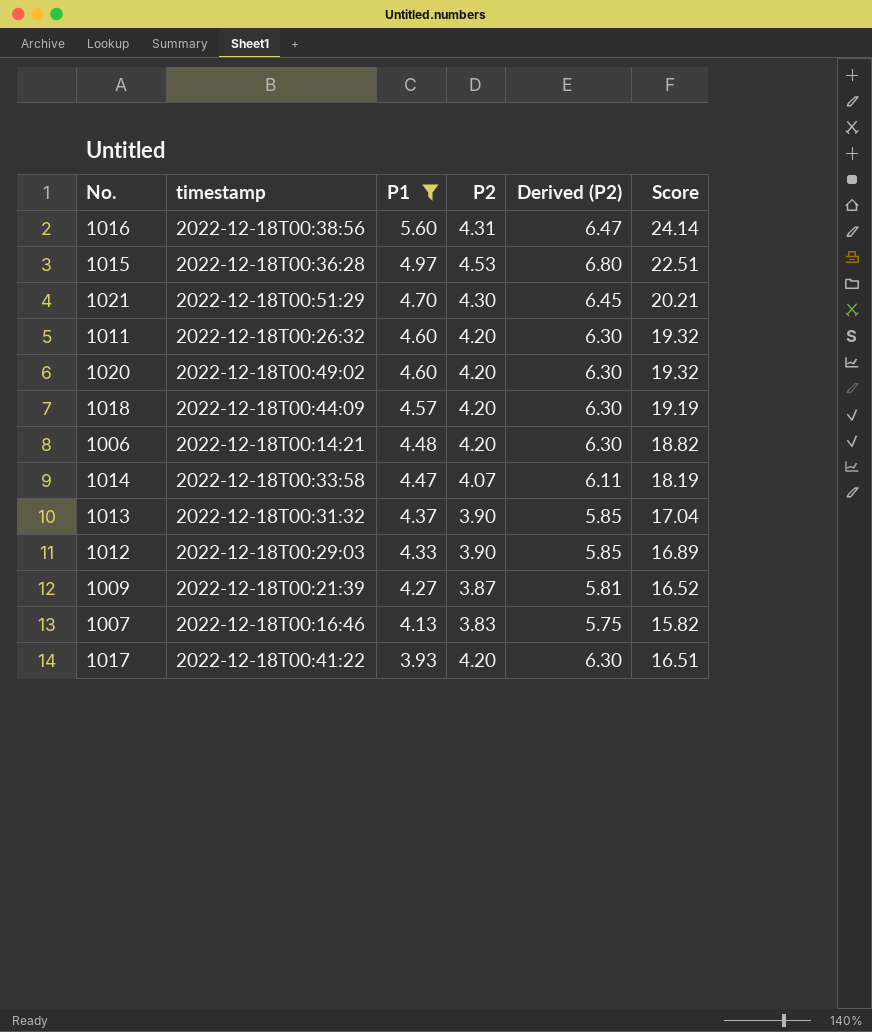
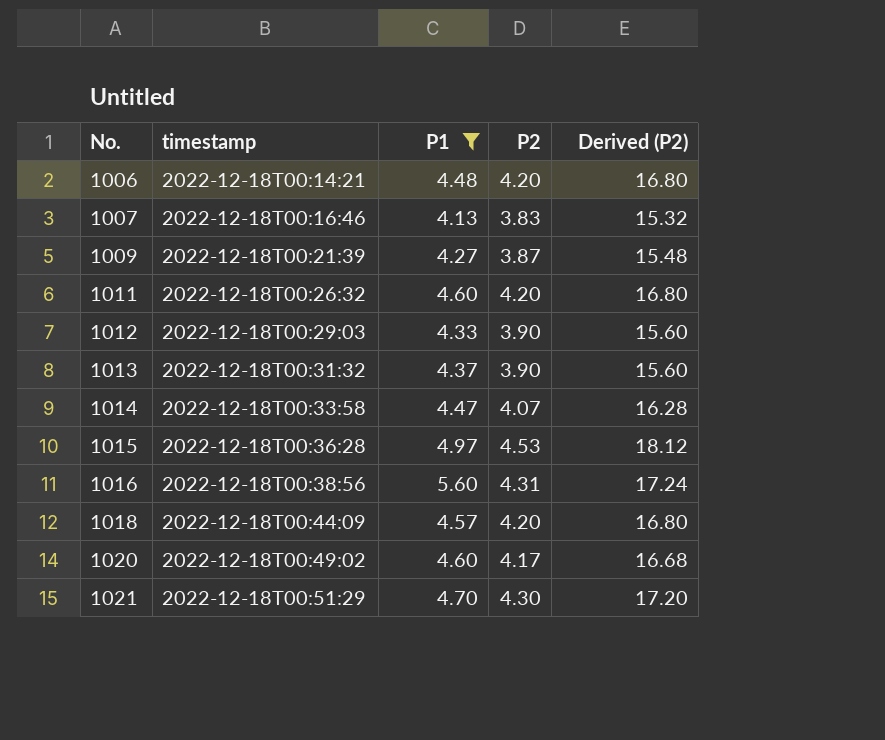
row order: P1 descending -> No. ascending
column Score | formula: [P1] * [P2] -> none
column Derived (P2) | formula: [P2] * 1.5 -> [P2] * 4
row 1017: 2022-12-18T00:41:22 | 3.93 | 4.20 | 6.30 | 16.51 -> none
1020 | P2: 4.20 -> 4.17

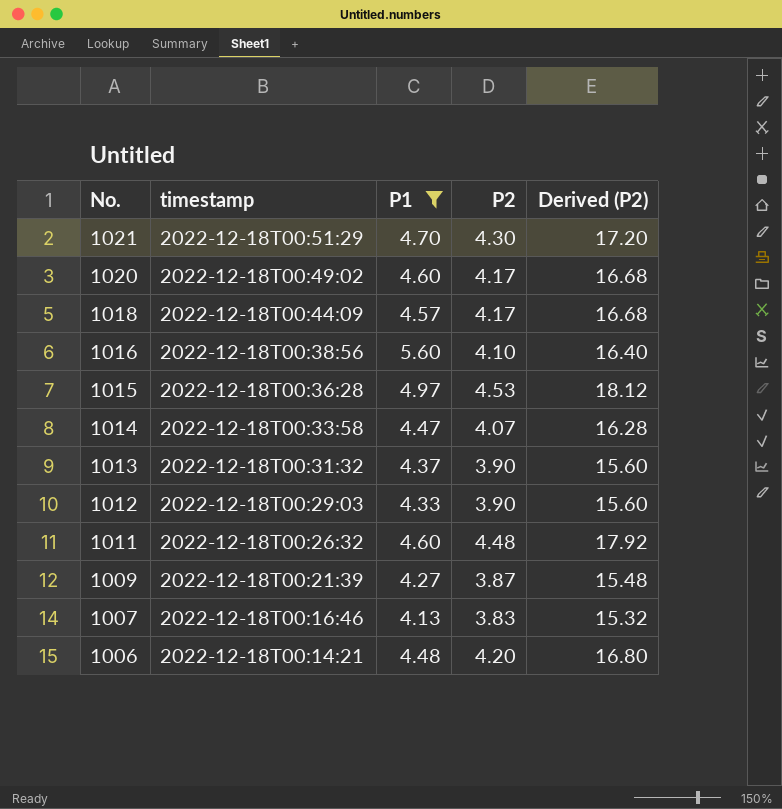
row order: No. ascending -> No. descending
1018 | P2: 4.20 -> 4.17
1018 | Derived (P2): 16.80 -> 16.68
1016 | P2: 4.31 -> 4.10
1016 | Derived (P2): 17.24 -> 16.40
1011 | P2: 4.20 -> 4.48
1011 | Derived (P2): 16.80 -> 17.92

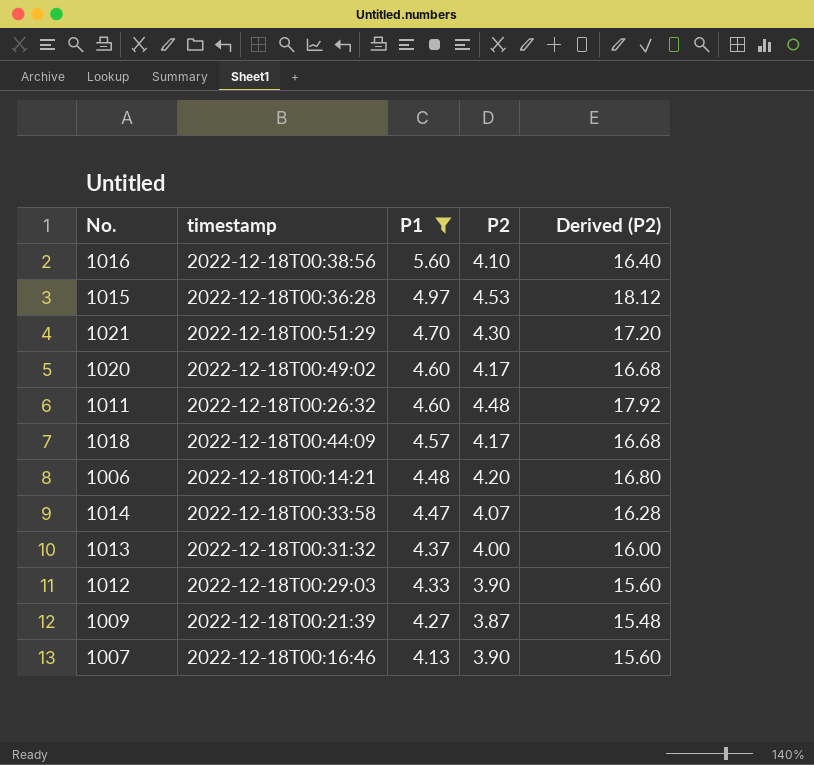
row order: No. descending -> P1 descending
1013 | P2: 3.90 -> 4.00
1013 | Derived (P2): 15.60 -> 16.00
1007 | P2: 3.83 -> 3.90
1007 | Derived (P2): 15.32 -> 15.60

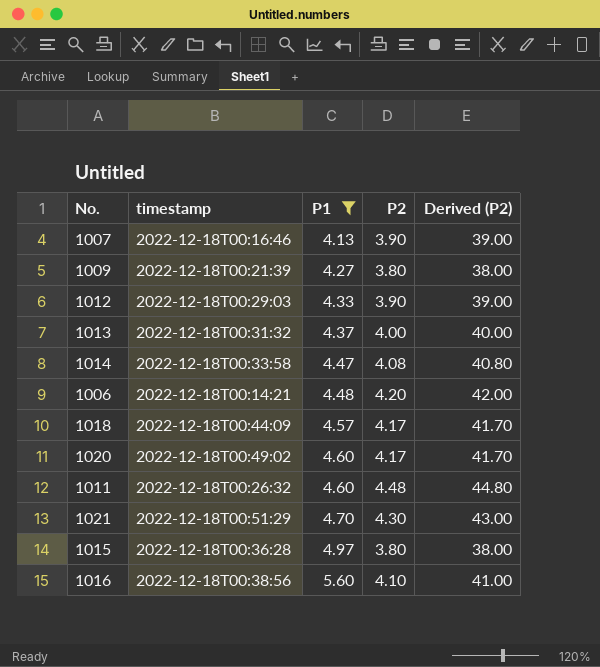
row order: P1 descending -> P1 ascending
column Derived (P2) | formula: [P2] * 4 -> [P2] * 10
1009 | P2: 3.87 -> 3.80
1014 | P2: 4.07 -> 4.08
1015 | P2: 4.53 -> 3.80

